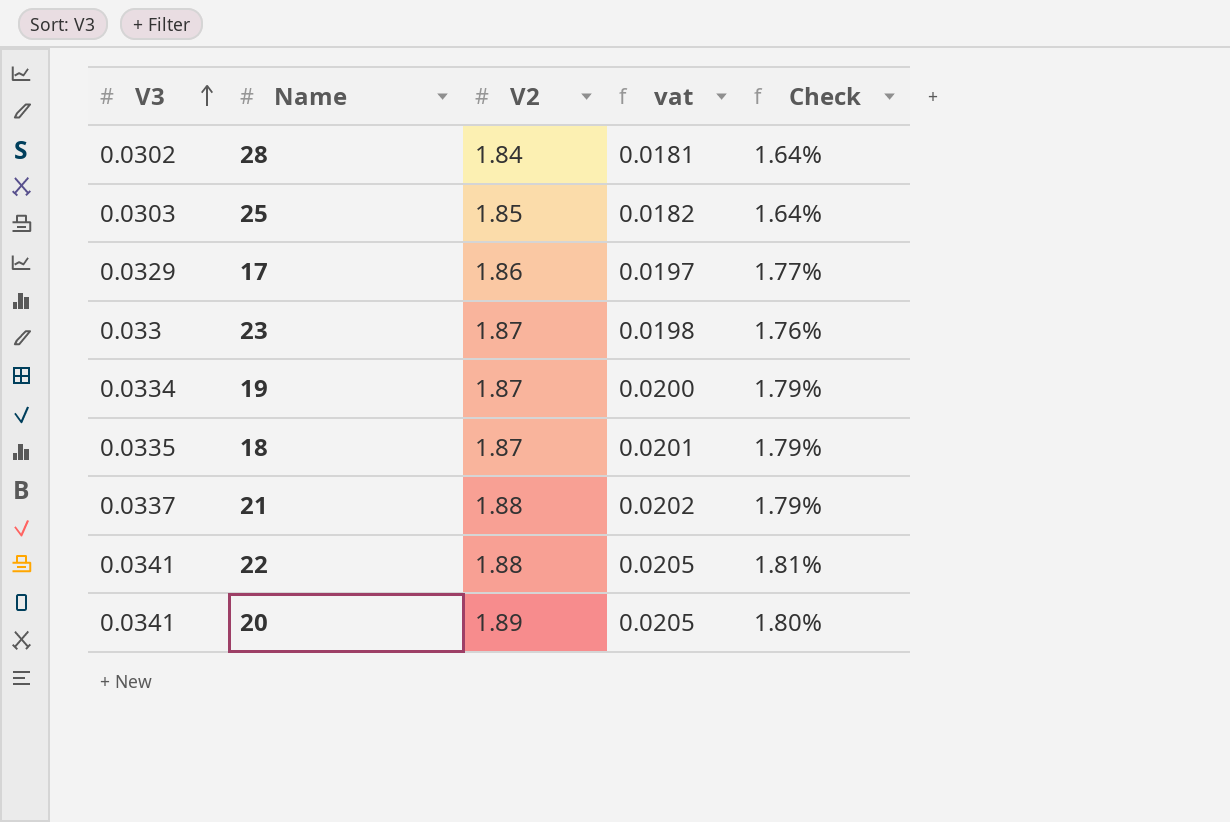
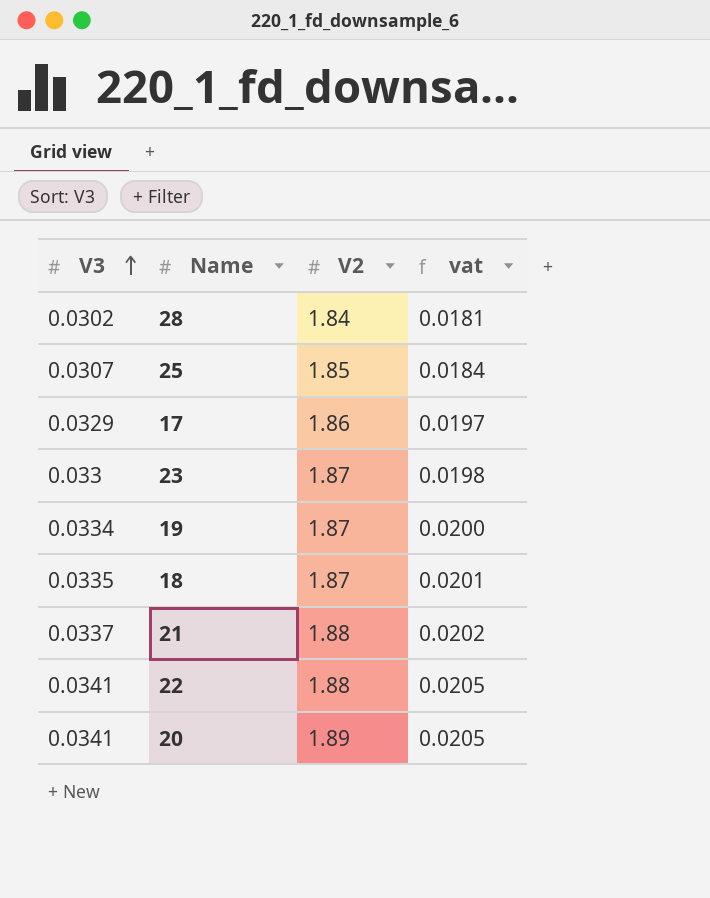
column Check | formula: [V3] / [V2] -> none
25 | V3: 0.0303 -> 0.0307
25 | vat: 0.0182 -> 0.0184

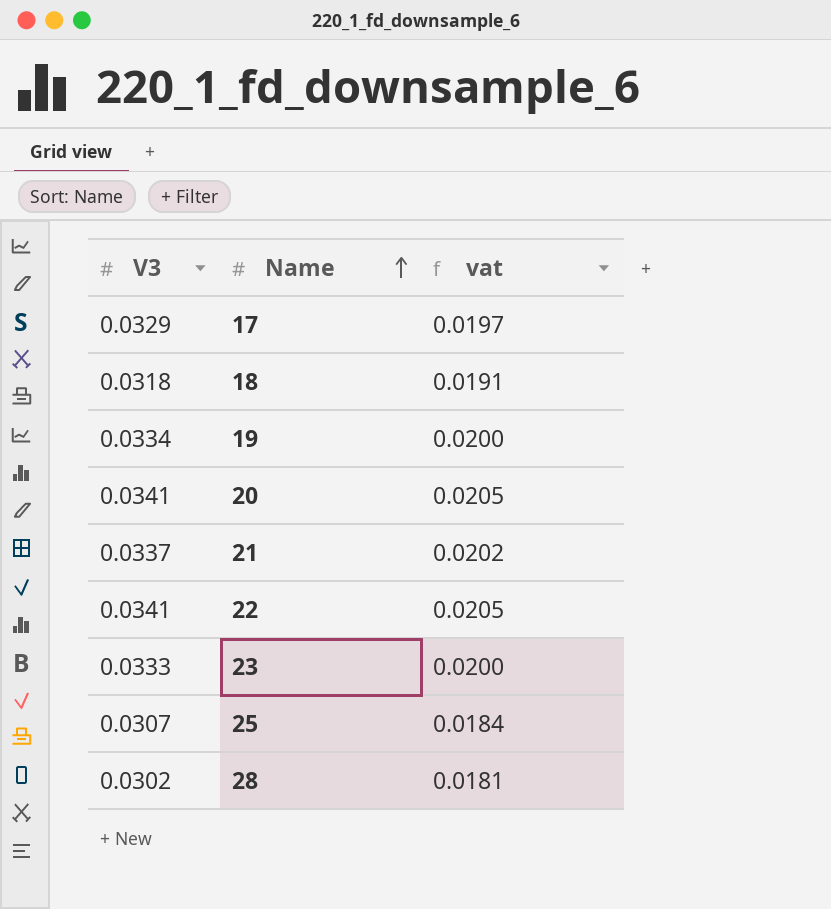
row order: V3 ascending -> Name ascending
column V2 | position: 3 -> none
18 | V3: 0.0335 -> 0.0318
18 | vat: 0.0201 -> 0.0191
23 | V3: 0.033 -> 0.0333
23 | vat: 0.0198 -> 0.0200

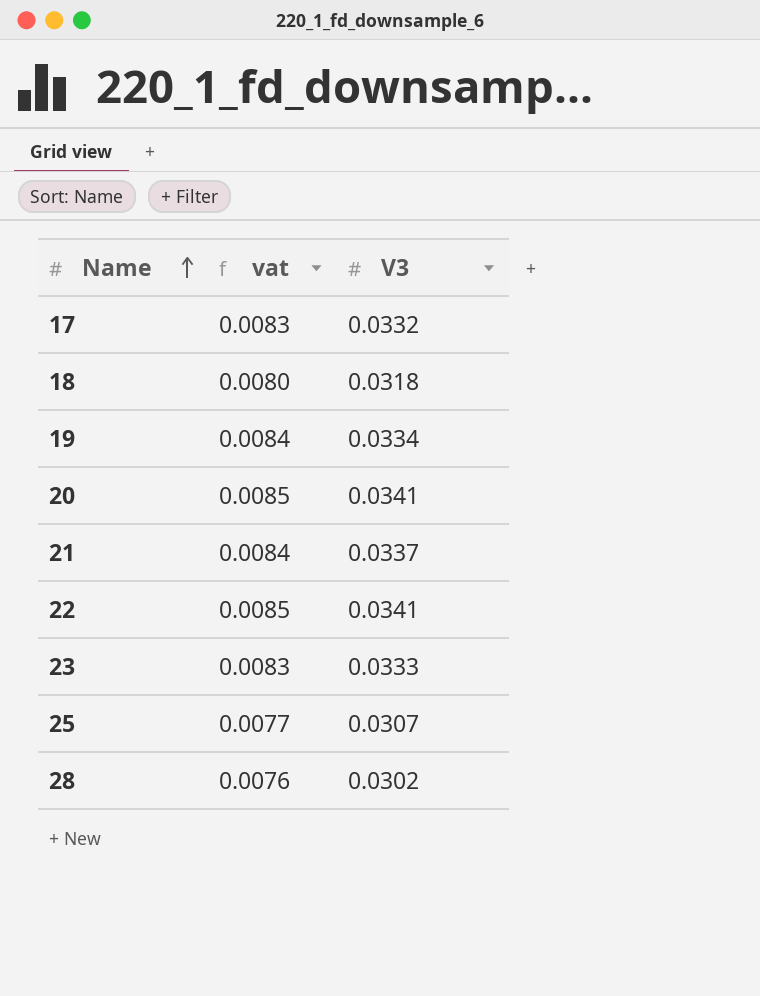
column vat | formula: [V3] * 0.6 -> [V3] * 0.25
column V3 | position: 1 -> 3
17 | V3: 0.0329 -> 0.0332

